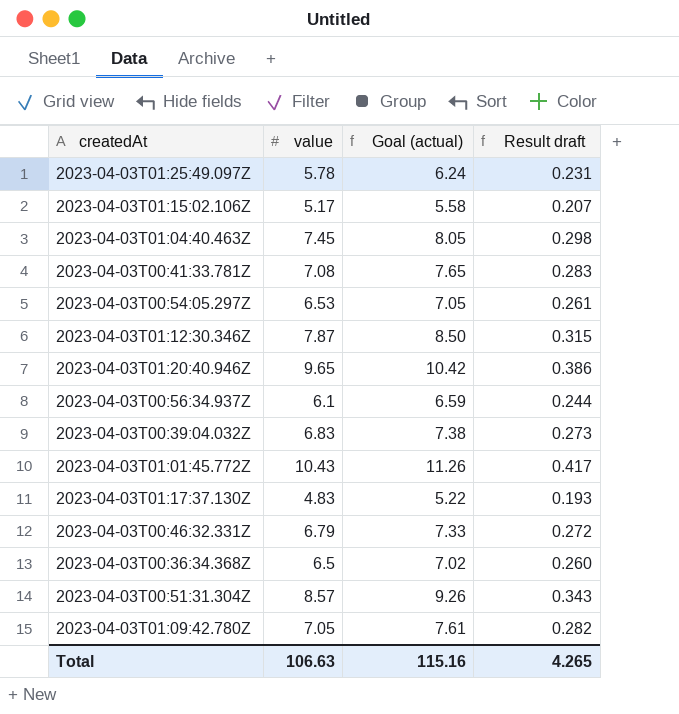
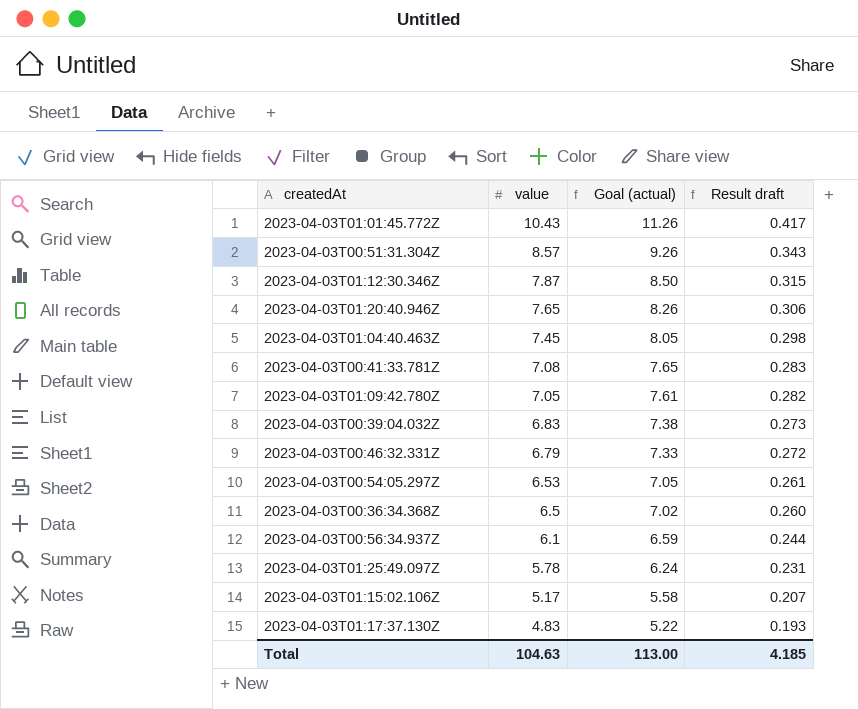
row order: none -> value descending
2023-04-03T01:20:40.946Z | value: 9.65 -> 7.65
2023-04-03T01:20:40.946Z | Goal (actual): 10.42 -> 8.26
2023-04-03T01:20:40.946Z | Result draft: 0.386 -> 0.306
Total | value: 106.63 -> 104.63
Total | Goal (actual): 115.16 -> 113.00
Total | Result draft: 4.265 -> 4.185

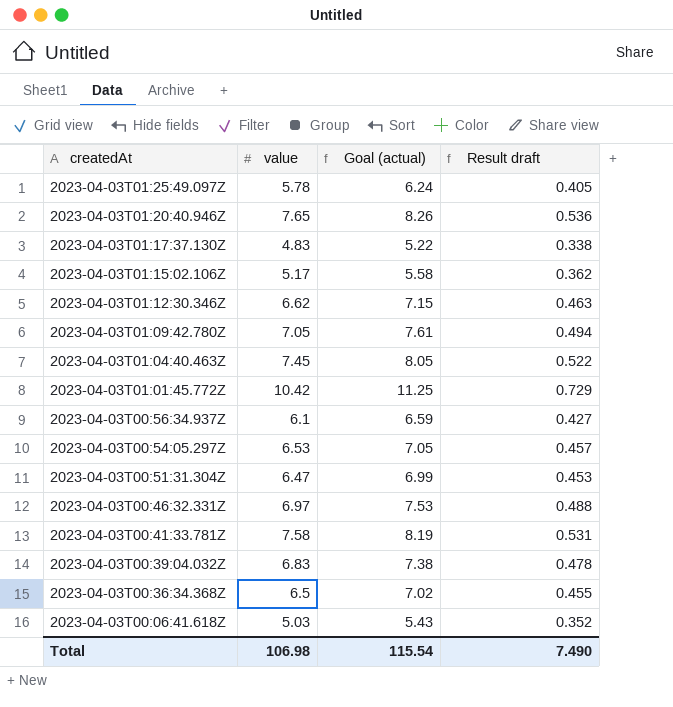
row order: value descending -> createdAt descending
column Result draft | formula: [value] * 0.04 -> [value] * 0.07
2023-04-03T01:12:30.346Z | value: 7.87 -> 6.62
2023-04-03T01:12:30.346Z | Goal (actual): 8.50 -> 7.15
2023-04-03T01:01:45.772Z | value: 10.43 -> 10.42
2023-04-03T01:01:45.772Z | Goal (actual): 11.26 -> 11.25
2023-04-03T00:51:31.304Z | value: 8.57 -> 6.47
2023-04-03T00:51:31.304Z | Goal (actual): 9.26 -> 6.99
2023-04-03T00:46:32.331Z | value: 6.79 -> 6.97
2023-04-03T00:46:32.331Z | Goal (actual): 7.33 -> 7.53
2023-04-03T00:41:33.781Z | value: 7.08 -> 7.58
2023-04-03T00:41:33.781Z | Goal (actual): 7.65 -> 8.19
row 2023-04-03T00:06:41.618Z: none -> 5.03 | 5.43 | 0.352
Total | value: 104.63 -> 106.98
Total | Goal (actual): 113.00 -> 115.54
Total | Result draft: 4.185 -> 7.490

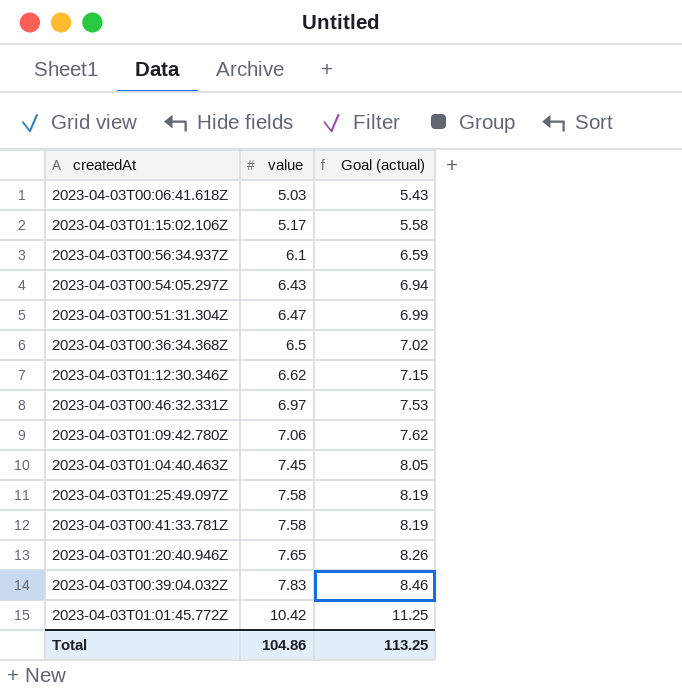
row order: createdAt descending -> value ascending
column Result draft | formula: [value] * 0.07 -> none
row 2023-04-03T01:17:37.130Z: 4.83 | 5.22 | 0.338 -> none
2023-04-03T00:54:05.297Z | value: 6.53 -> 6.43
2023-04-03T00:54:05.297Z | Goal (actual): 7.05 -> 6.94
2023-04-03T01:09:42.780Z | value: 7.05 -> 7.06
2023-04-03T01:09:42.780Z | Goal (actual): 7.61 -> 7.62
2023-04-03T01:25:49.097Z | value: 5.78 -> 7.58
2023-04-03T01:25:49.097Z | Goal (actual): 6.24 -> 8.19
2023-04-03T00:39:04.032Z | value: 6.83 -> 7.83
2023-04-03T00:39:04.032Z | Goal (actual): 7.38 -> 8.46
Total | value: 106.98 -> 104.86
Total | Goal (actual): 115.54 -> 113.25

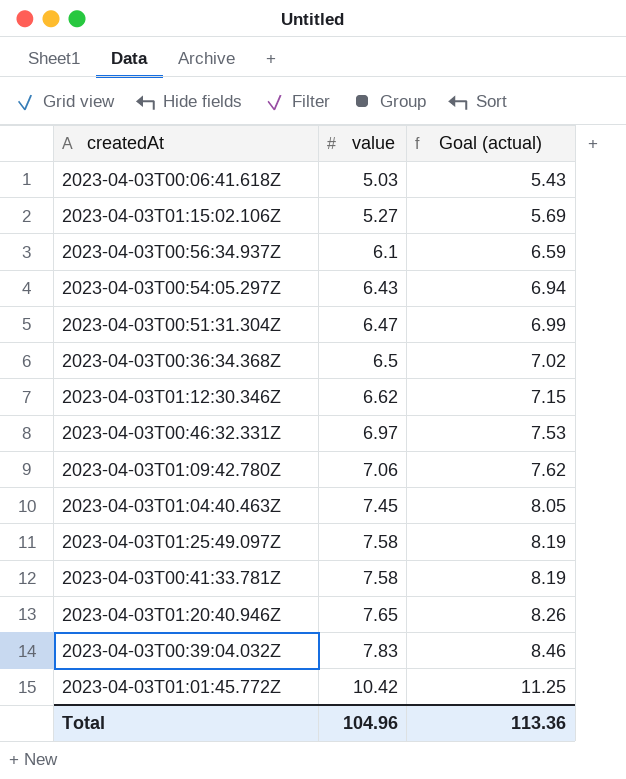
2023-04-03T01:15:02.106Z | value: 5.17 -> 5.27
2023-04-03T01:15:02.106Z | Goal (actual): 5.58 -> 5.69
Total | value: 104.86 -> 104.96
Total | Goal (actual): 113.25 -> 113.36

